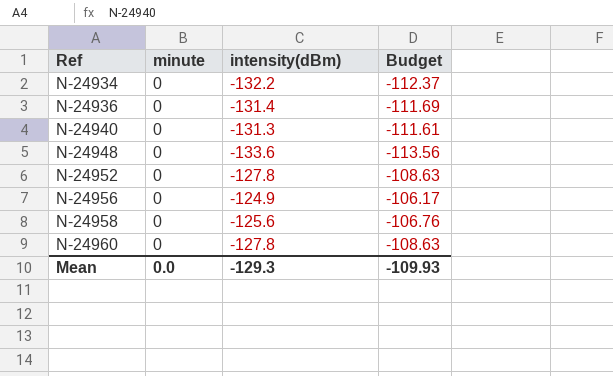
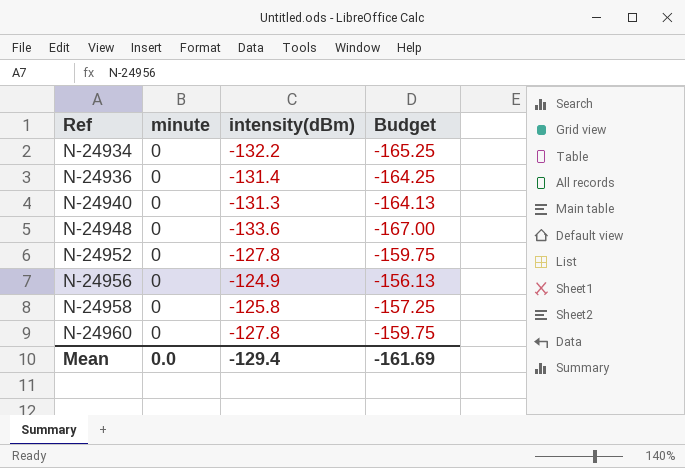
column Budget | formula: [intensity(dBm)] * 0.85 -> [intensity(dBm)] * 1.25
N-24958 | intensity(dBm): -125.6 -> -125.8
Mean | intensity(dBm): -129.3 -> -129.4
Mean | Budget: -109.93 -> -161.69

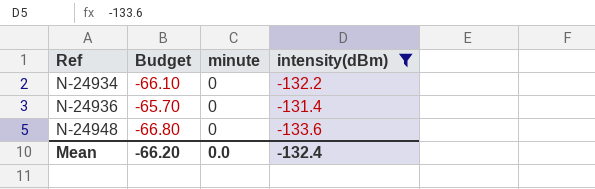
filter: none -> intensity(dBm) <= -131.4
column Budget | formula: [intensity(dBm)] * 1.25 -> [intensity(dBm)] * 0.5
column Budget | position: 4 -> 2
Mean | Budget: -161.69 -> -66.20
Mean | intensity(dBm): -129.4 -> -132.4

